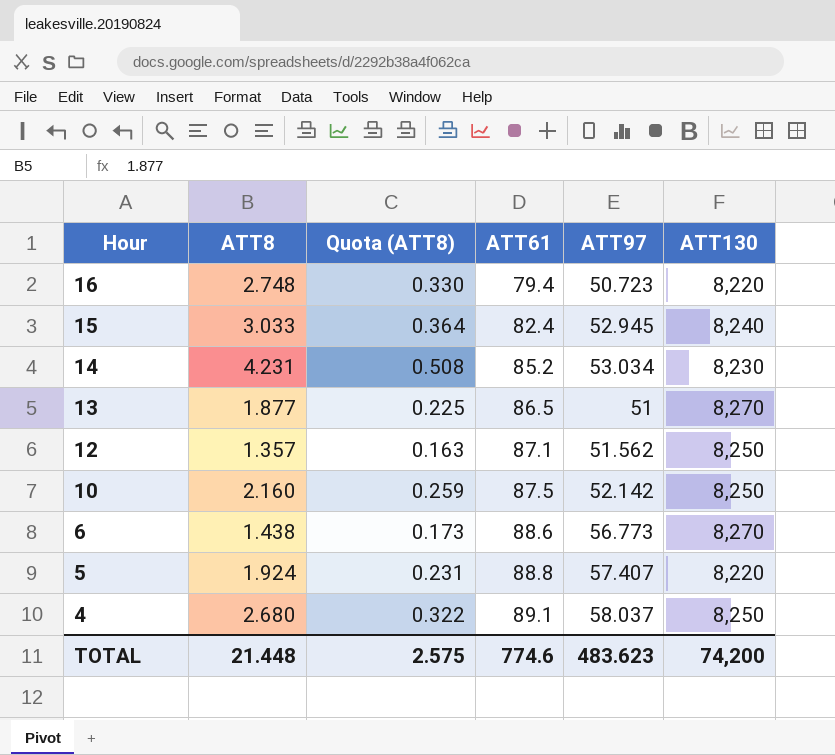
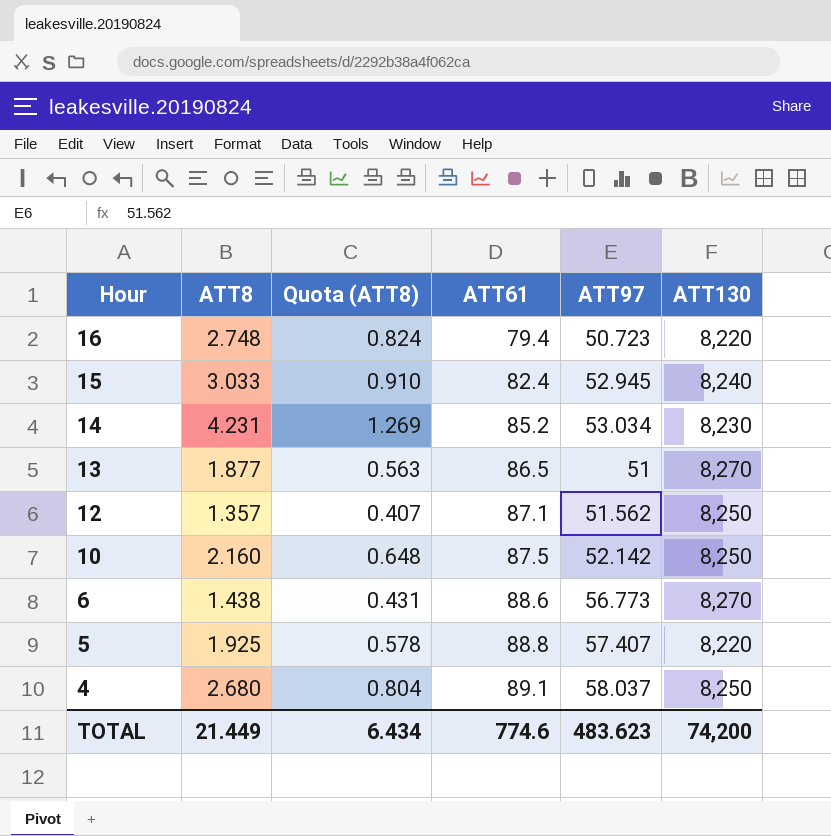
column Quota (ATT8) | formula: [ATT8] * 0.12 -> [ATT8] * 0.3
5 | ATT8: 1.924 -> 1.925
TOTAL | ATT8: 21.448 -> 21.449
TOTAL | Quota (ATT8): 2.575 -> 6.434

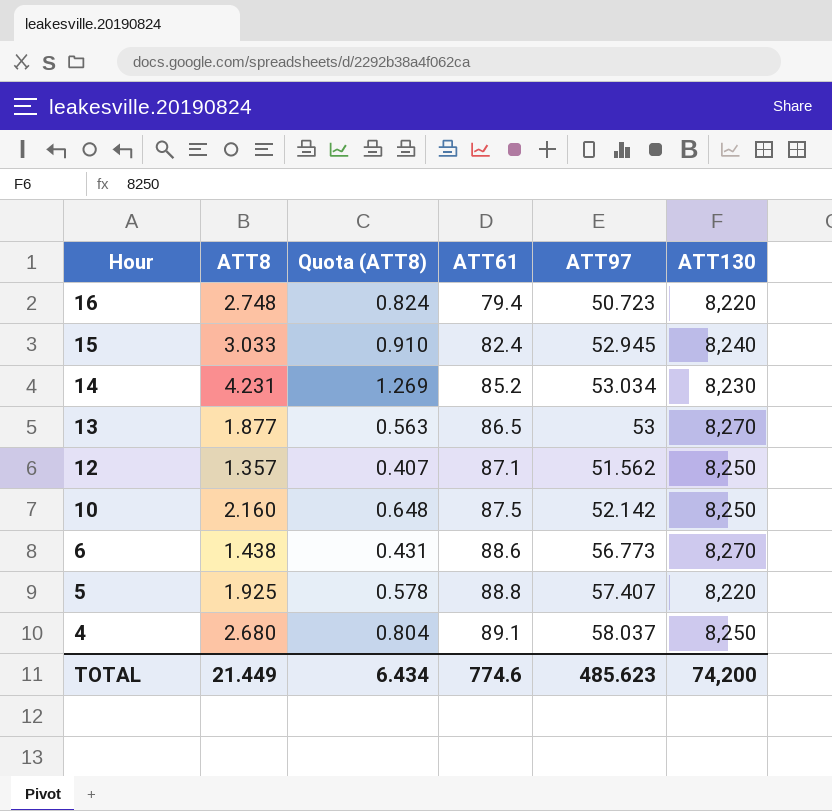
13 | ATT97: 51 -> 53
TOTAL | ATT97: 483.623 -> 485.623

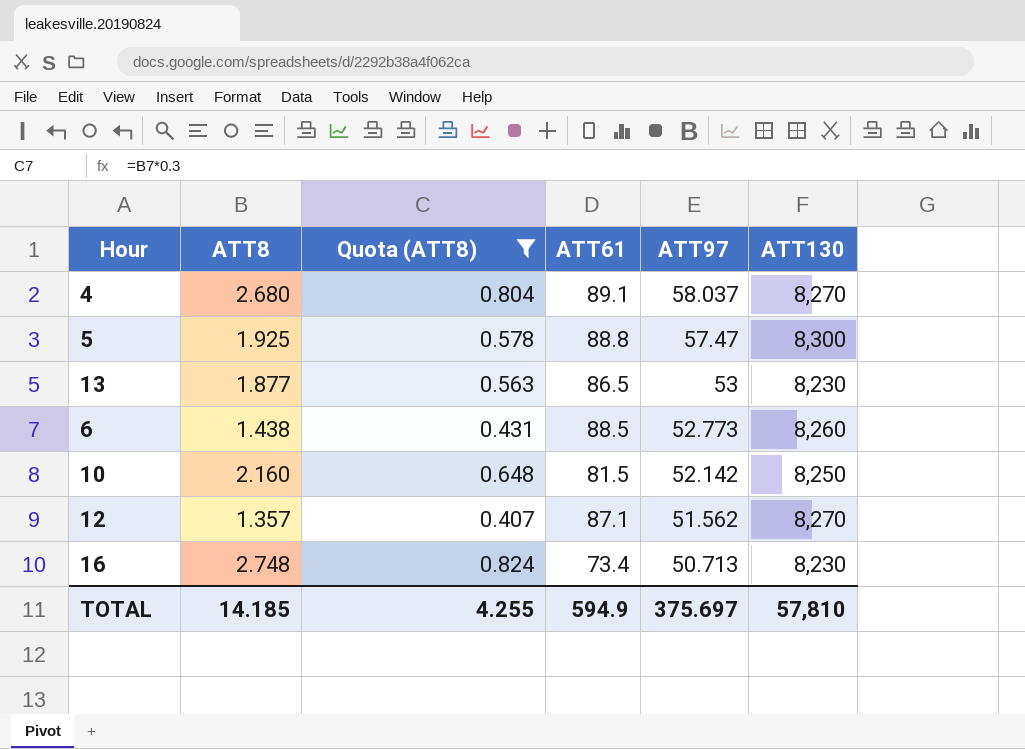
filter: none -> Quota (ATT8) <= 0.824
row order: Hour descending -> ATT97 descending
4 | ATT130: 8,250 -> 8,270
5 | ATT97: 57.407 -> 57.47
5 | ATT130: 8,220 -> 8,300
13 | ATT130: 8,270 -> 8,230
6 | ATT61: 88.6 -> 88.5
6 | ATT97: 56.773 -> 52.773
6 | ATT130: 8,270 -> 8,260
10 | ATT61: 87.5 -> 81.5
12 | ATT130: 8,250 -> 8,270
16 | ATT61: 79.4 -> 73.4
16 | ATT97: 50.723 -> 50.713
16 | ATT130: 8,220 -> 8,230
TOTAL | ATT8: 21.449 -> 14.185
TOTAL | Quota (ATT8): 6.434 -> 4.255
TOTAL | ATT61: 774.6 -> 594.9
TOTAL | ATT97: 485.623 -> 375.697
TOTAL | ATT130: 74,200 -> 57,810

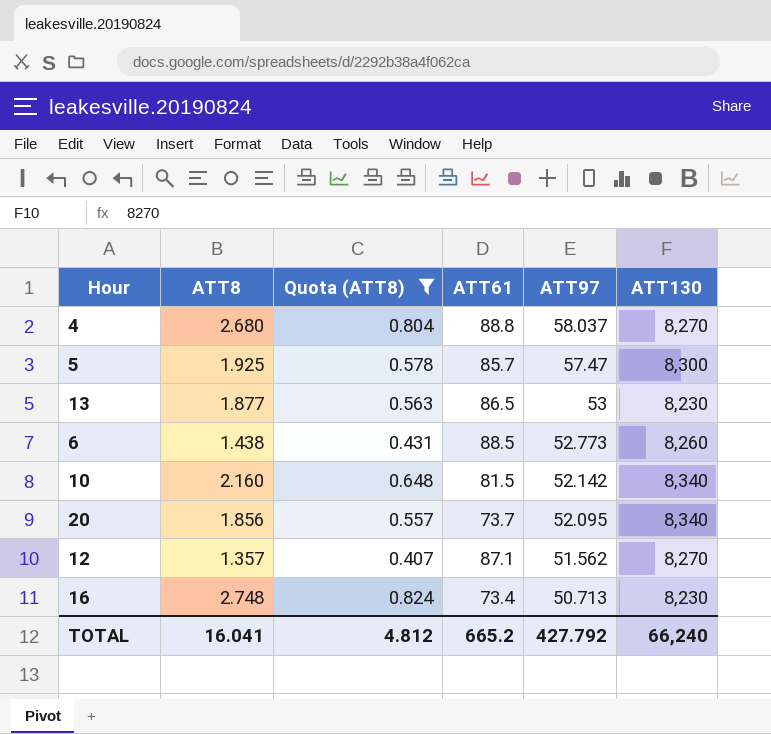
4 | ATT61: 89.1 -> 88.8
5 | ATT61: 88.8 -> 85.7
10 | ATT130: 8,250 -> 8,340
row 20: none -> 1.856 | 0.557 | 73.7 | 52.095 | 8,340
TOTAL | ATT8: 14.185 -> 16.041
TOTAL | Quota (ATT8): 4.255 -> 4.812
TOTAL | ATT61: 594.9 -> 665.2
TOTAL | ATT97: 375.697 -> 427.792
TOTAL | ATT130: 57,810 -> 66,240

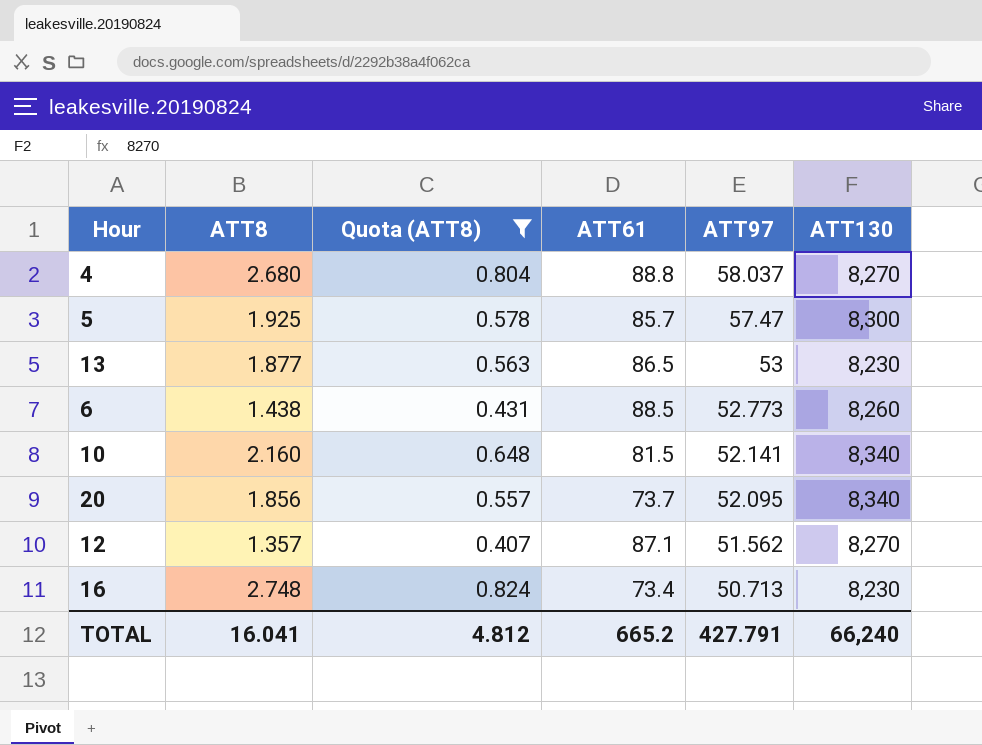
10 | ATT97: 52.142 -> 52.141
TOTAL | ATT97: 427.792 -> 427.791

